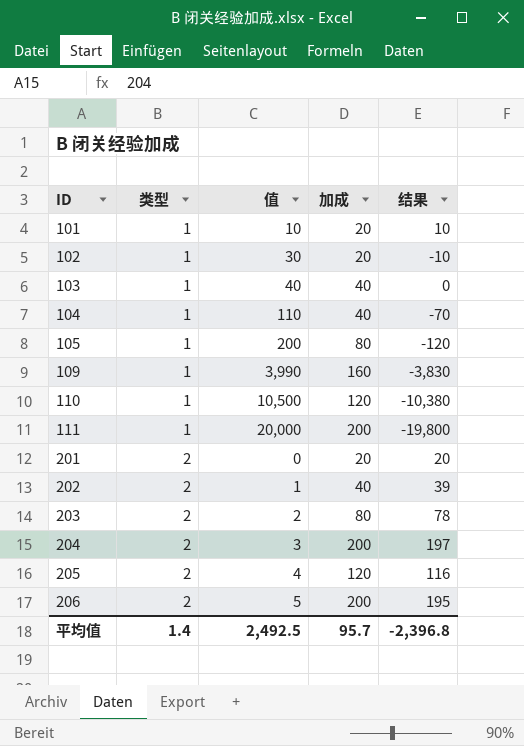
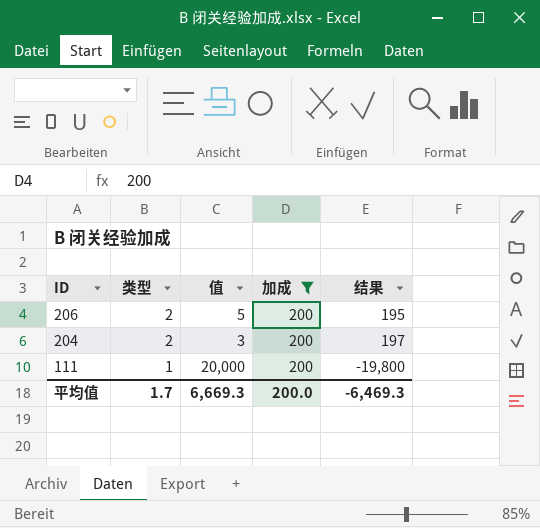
filter: none -> 加成 = 200
row order: ID ascending -> ID descending
平均值 | 类型: 1.4 -> 1.7
平均值 | 值: 2,492.5 -> 6,669.3
平均值 | 加成: 95.7 -> 200.0
平均值 | 结果: -2,396.8 -> -6,469.3

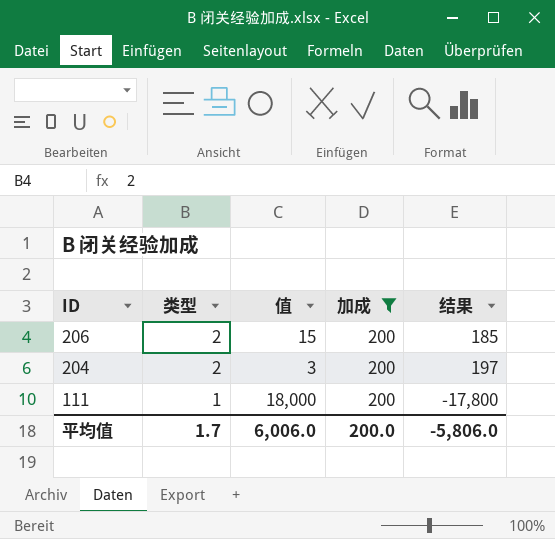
206 | 值: 5 -> 15
206 | 结果: 195 -> 185
111 | 值: 20,000 -> 18,000
111 | 结果: -19,800 -> -17,800
平均值 | 值: 6,669.3 -> 6,006.0
平均值 | 结果: -6,469.3 -> -5,806.0

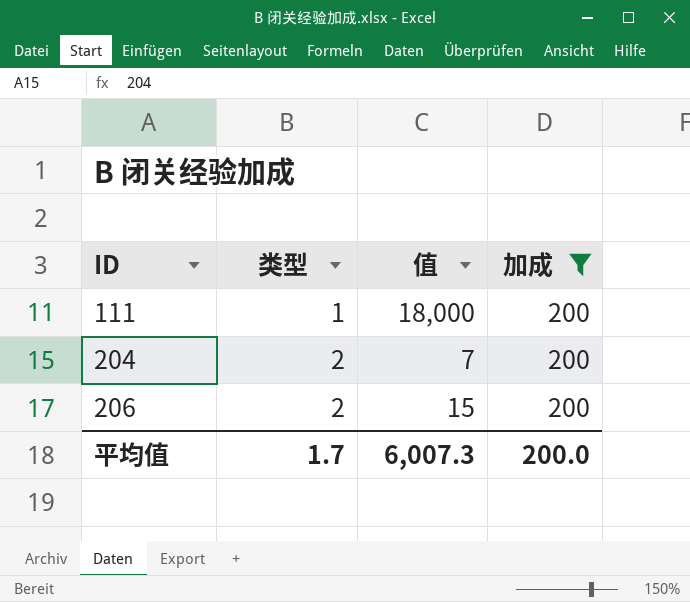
row order: ID descending -> ID ascending
column 结果 | formula: [加成] - [值] -> none
204 | 值: 3 -> 7
平均值 | 值: 6,006.0 -> 6,007.3

